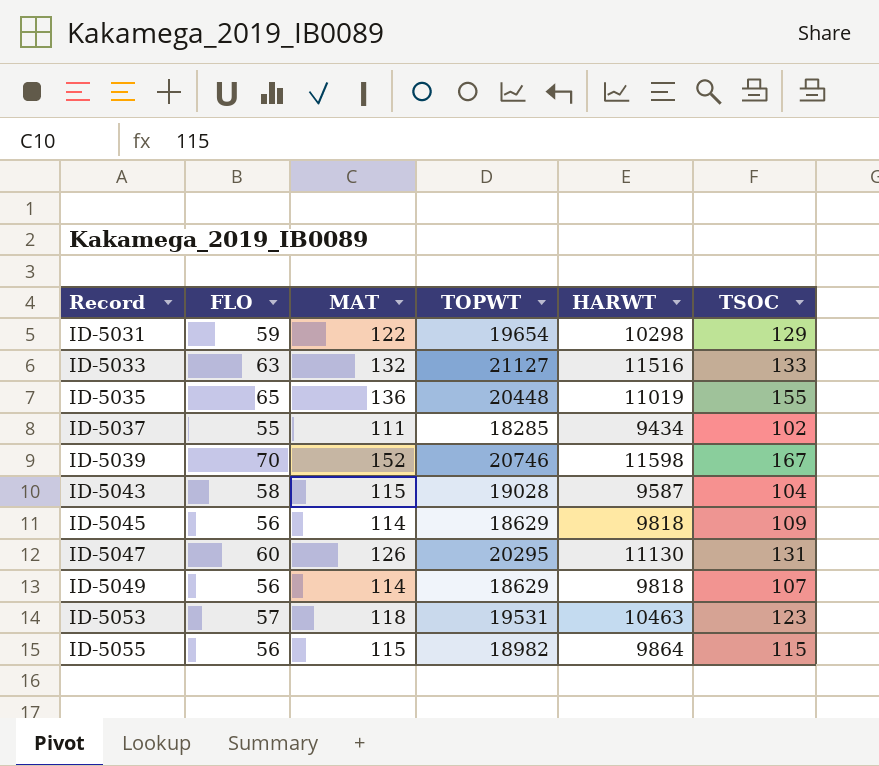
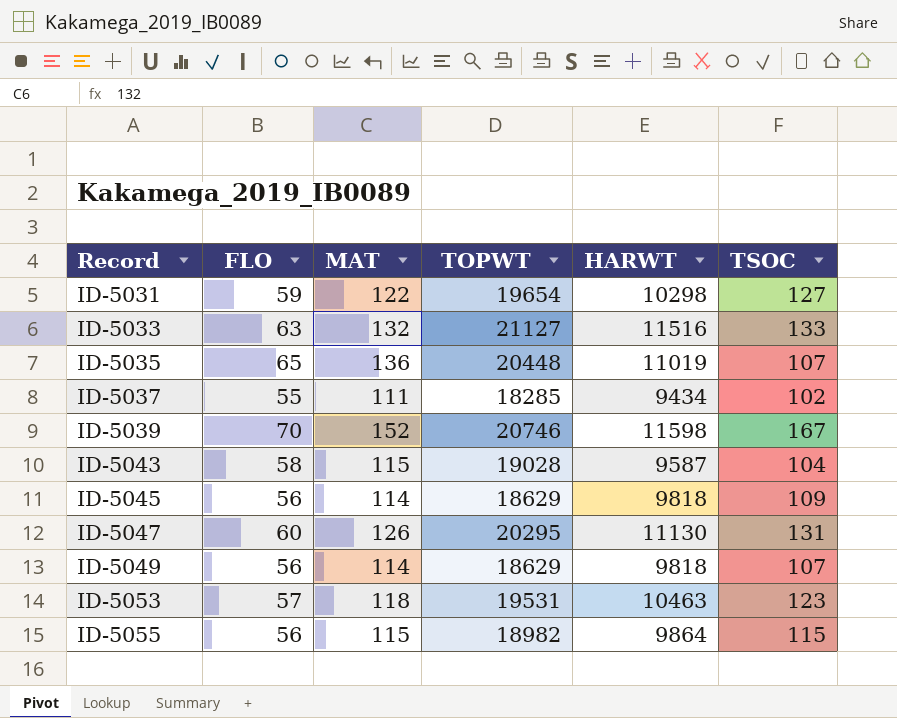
ID-5031 | TSOC: 129 -> 127
ID-5035 | TSOC: 155 -> 107

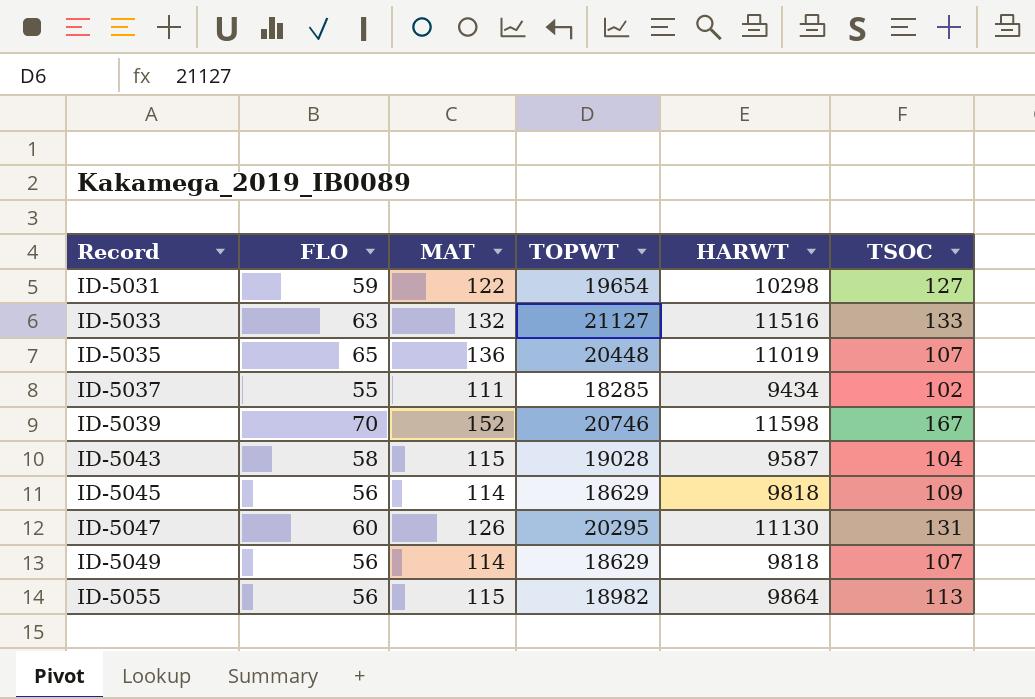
row ID-5053: 57 | 118 | 19531 | 10463 | 123 -> none
ID-5055 | TSOC: 115 -> 113

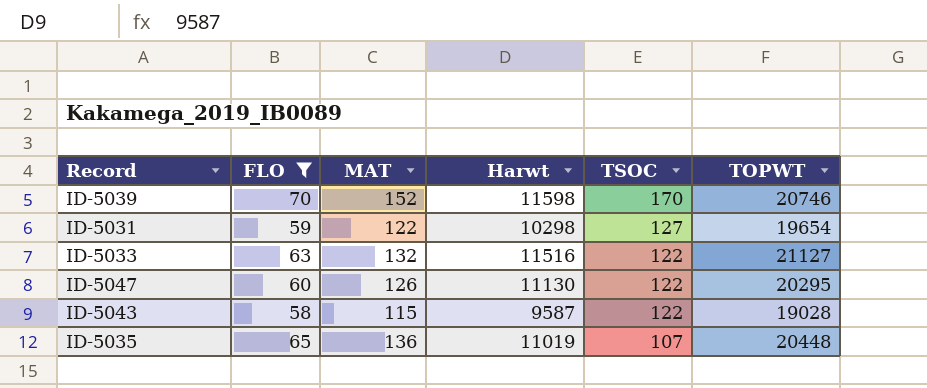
filter: none -> FLO >= 58
row order: Record ascending -> TSOC descending
column name: HARWT -> Harwt
column TOPWT | position: 4 -> 6
ID-5039 | TSOC: 167 -> 170
ID-5033 | TSOC: 133 -> 122
ID-5047 | TSOC: 131 -> 122
ID-5043 | TSOC: 104 -> 122

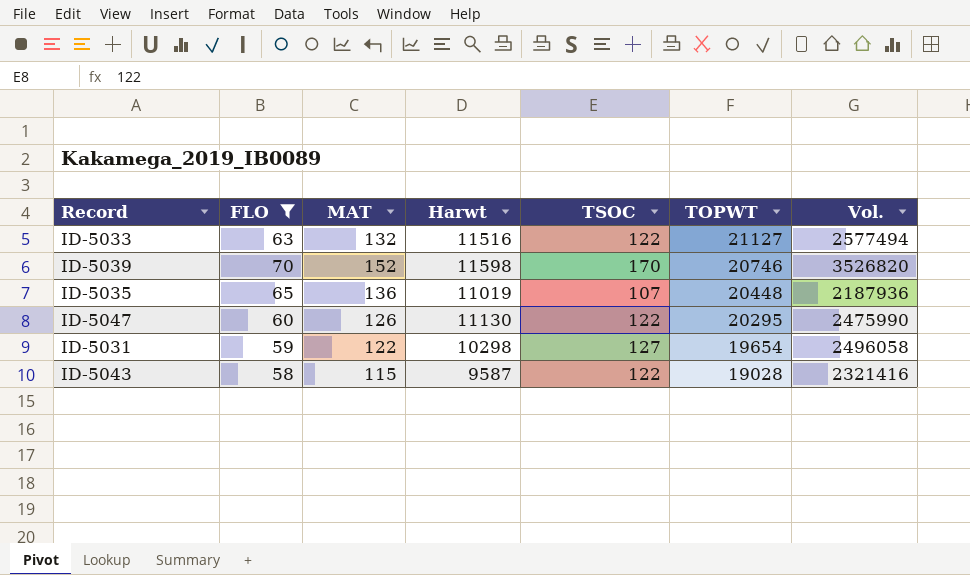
row order: TSOC descending -> TOPWT descending
column Vol. | formula: none -> [TSOC] * [TOPWT]

